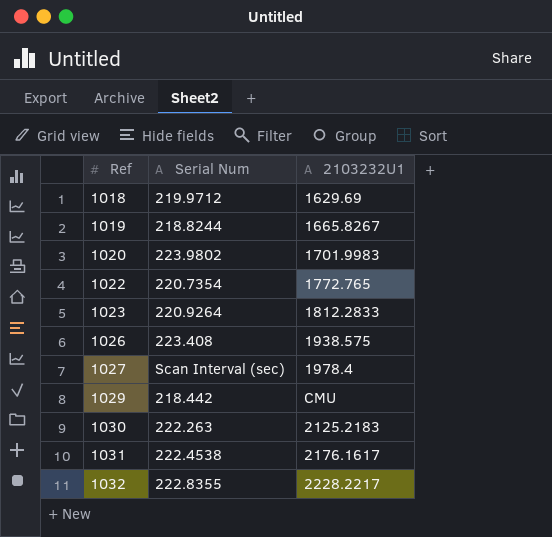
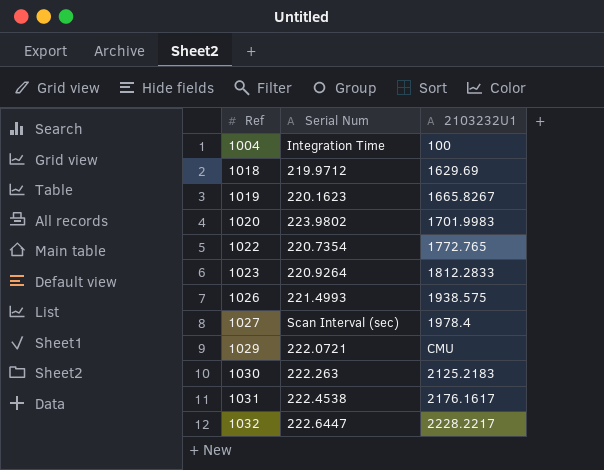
row 1004: none -> Integration Time | 100
1019 | Serial Num: 218.8244 -> 220.1623
1026 | Serial Num: 223.408 -> 221.4993
1029 | Serial Num: 218.442 -> 222.0721
1032 | Serial Num: 222.8355 -> 222.6447

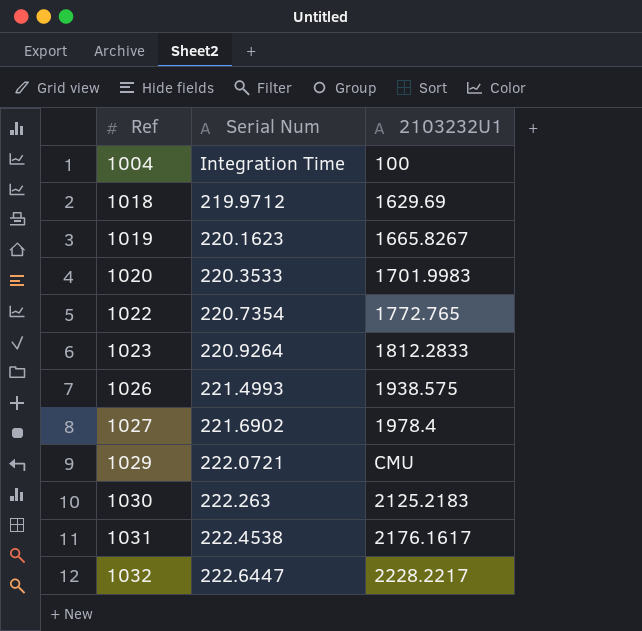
1020 | Serial Num: 223.9802 -> 220.3533
1027 | Serial Num: Scan Interval (sec) -> 221.6902

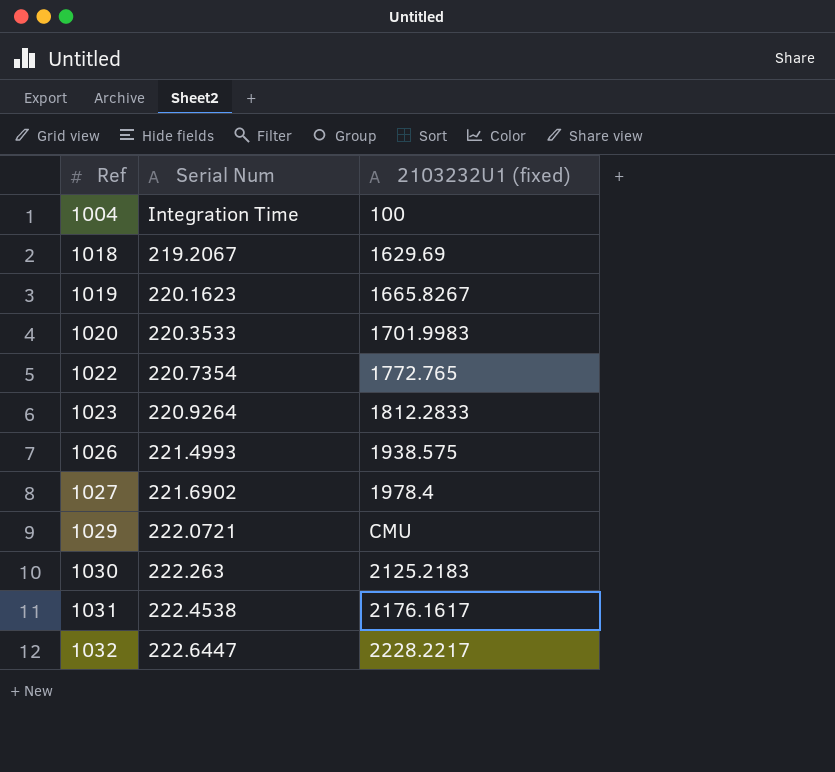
column name: 2103232U1 -> 2103232U1 (fixed)
1018 | Serial Num: 219.9712 -> 219.2067

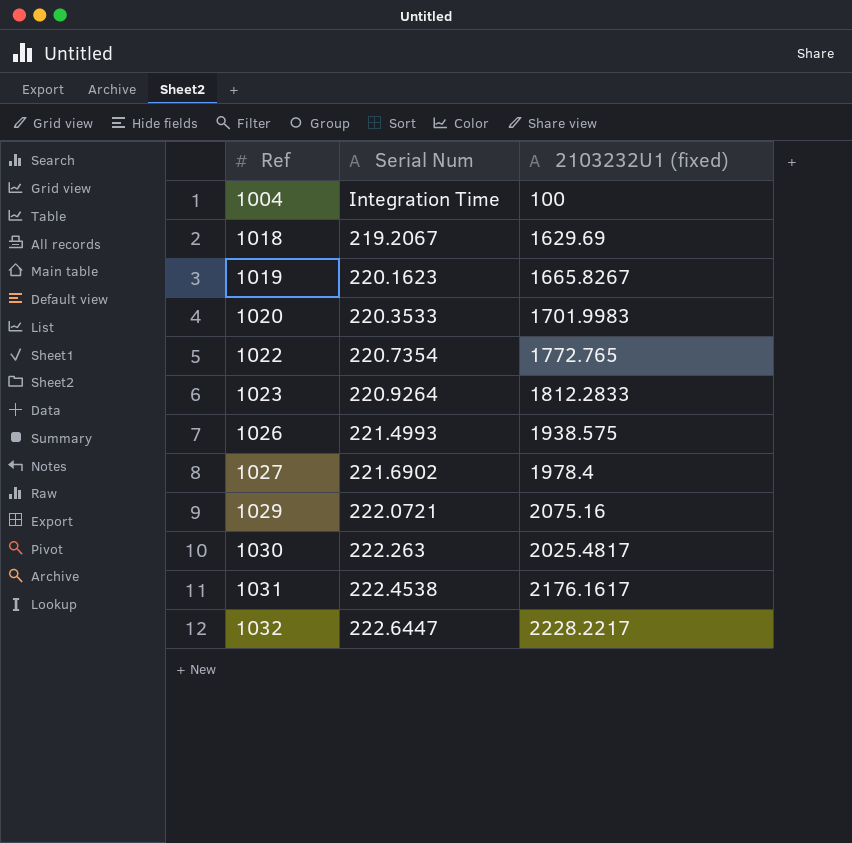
1029 | 2103232U1 (fixed): CMU -> 2075.16
1030 | 2103232U1 (fixed): 2125.2183 -> 2025.4817

